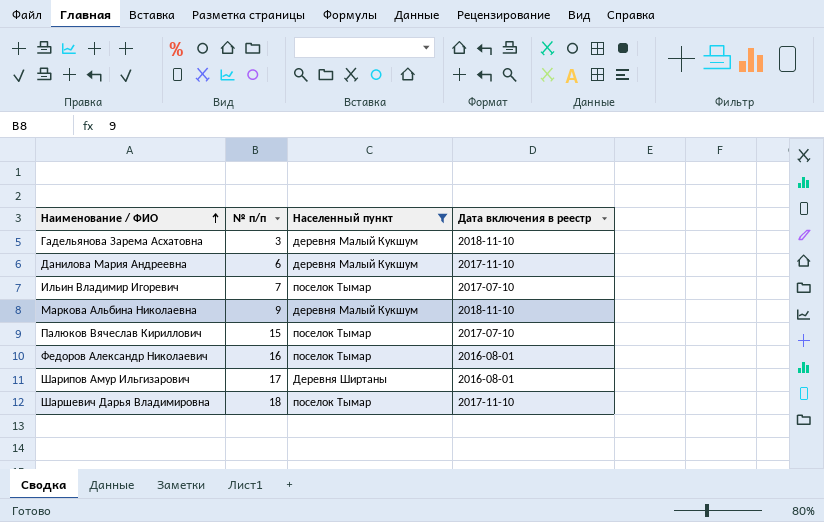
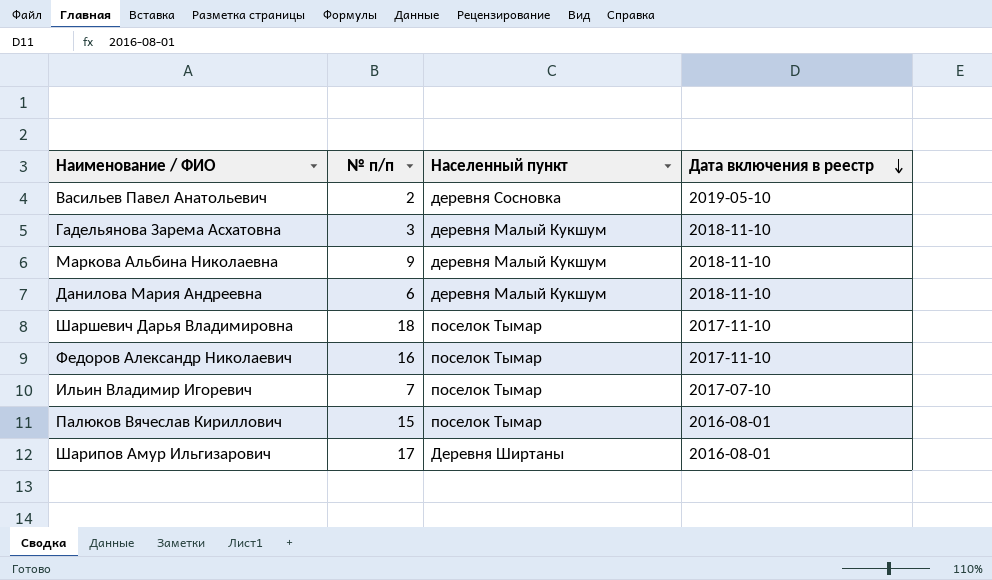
filter: Населенный пункт != деревня Сосновка -> none
row order: Наименование / ФИО ascending -> Дата включения в реестр descending
Данилова Мария Андреевна | Дата включения в реестр: 2017-11-10 -> 2018-11-10
Федоров Александр Николаевич | Дата включения в реестр: 2016-08-01 -> 2017-11-10
Палюков Вячеслав Кириллович | Дата включения в реестр: 2017-07-10 -> 2016-08-01

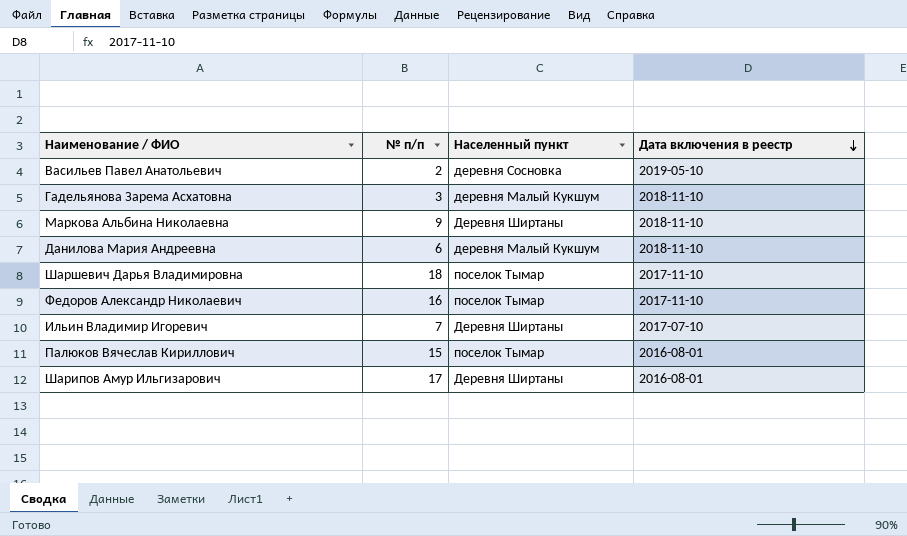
Маркова Альбина Николаевна | Населенный пункт: деревня Малый Кукшум -> Деревня Ширтаны
Ильин Владимир Игоревич | Населенный пункт: поселок Тымар -> Деревня Ширтаны

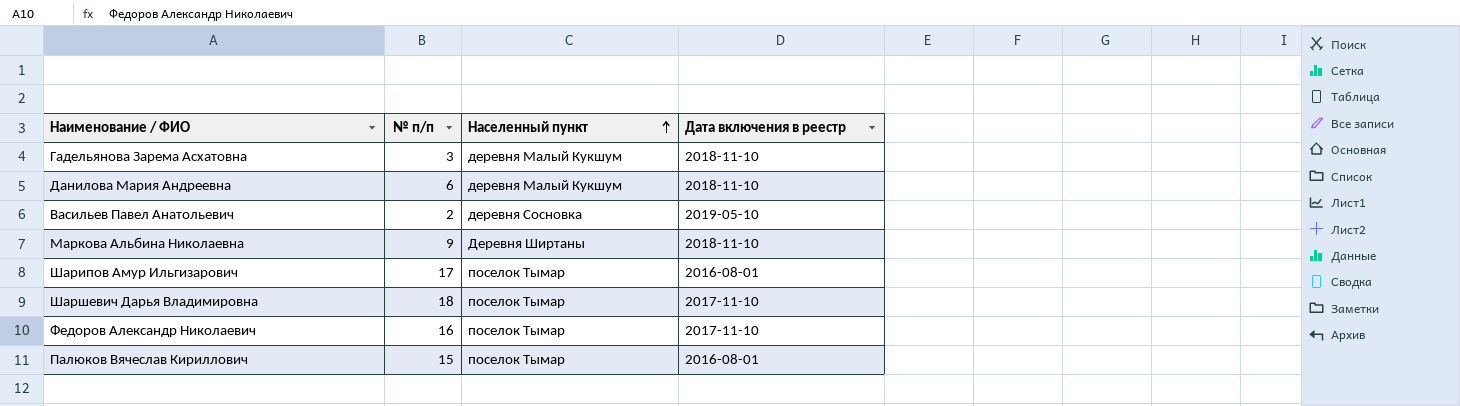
row order: Дата включения в реестр descending -> Населенный пункт ascending
row Ильин Владимир Игоревич: 7 | Деревня Ширтаны | 2017-07-10 -> none
Шарипов Амур Ильгизарович | Населенный пункт: Деревня Ширтаны -> поселок Тымар

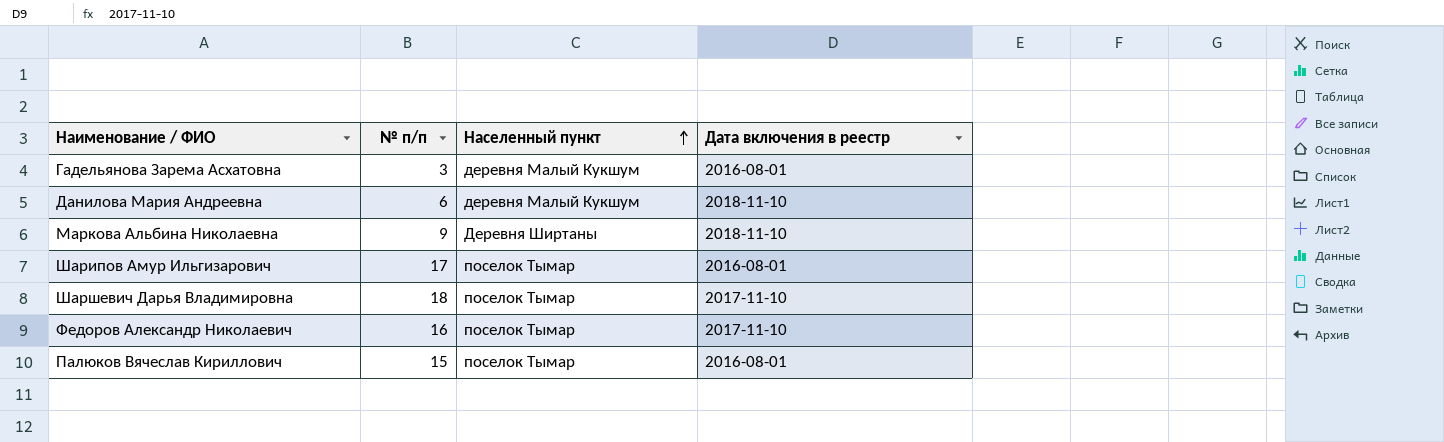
row Васильев Павел Анатольевич: 2 | деревня Сосновка | 2019-05-10 -> none
Гадельянова Зарема Асхатовна | Дата включения в реестр: 2018-11-10 -> 2016-08-01

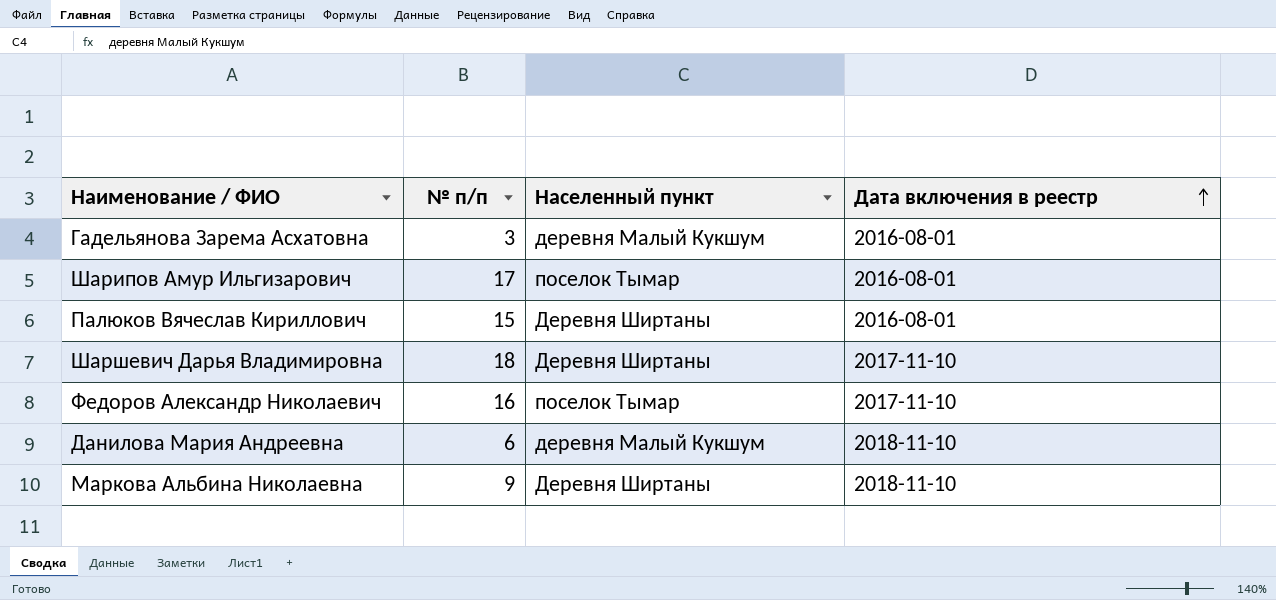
row order: Населенный пункт ascending -> Дата включения в реестр ascending
Палюков Вячеслав Кириллович | Населенный пункт: поселок Тымар -> Деревня Ширтаны
Шаршевич Дарья Владимировна | Населенный пункт: поселок Тымар -> Деревня Ширтаны

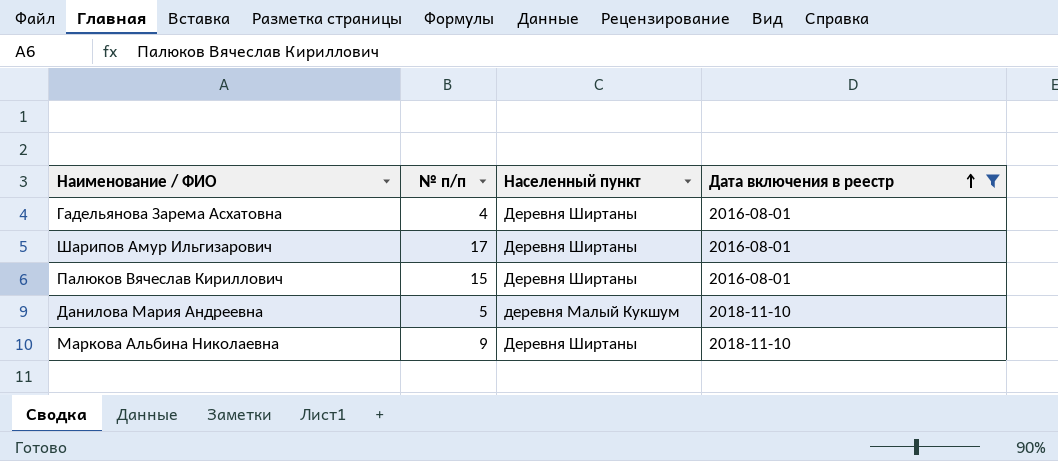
filter: none -> Дата включения в реестр != 2017-11-10
Гадельянова Зарема Асхатовна | № п/п: 3 -> 4
Гадельянова Зарема Асхатовна | Населенный пункт: деревня Малый Кукшум -> Деревня Ширтаны
Шарипов Амур Ильгизарович | Населенный пункт: поселок Тымар -> Деревня Ширтаны
Данилова Мария Андреевна | № п/п: 6 -> 5

